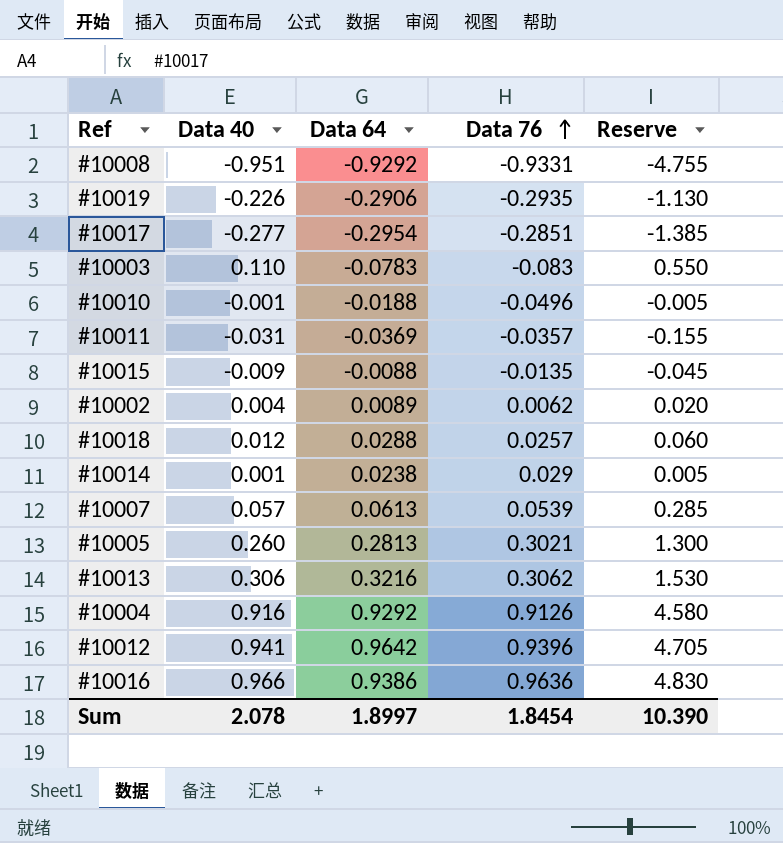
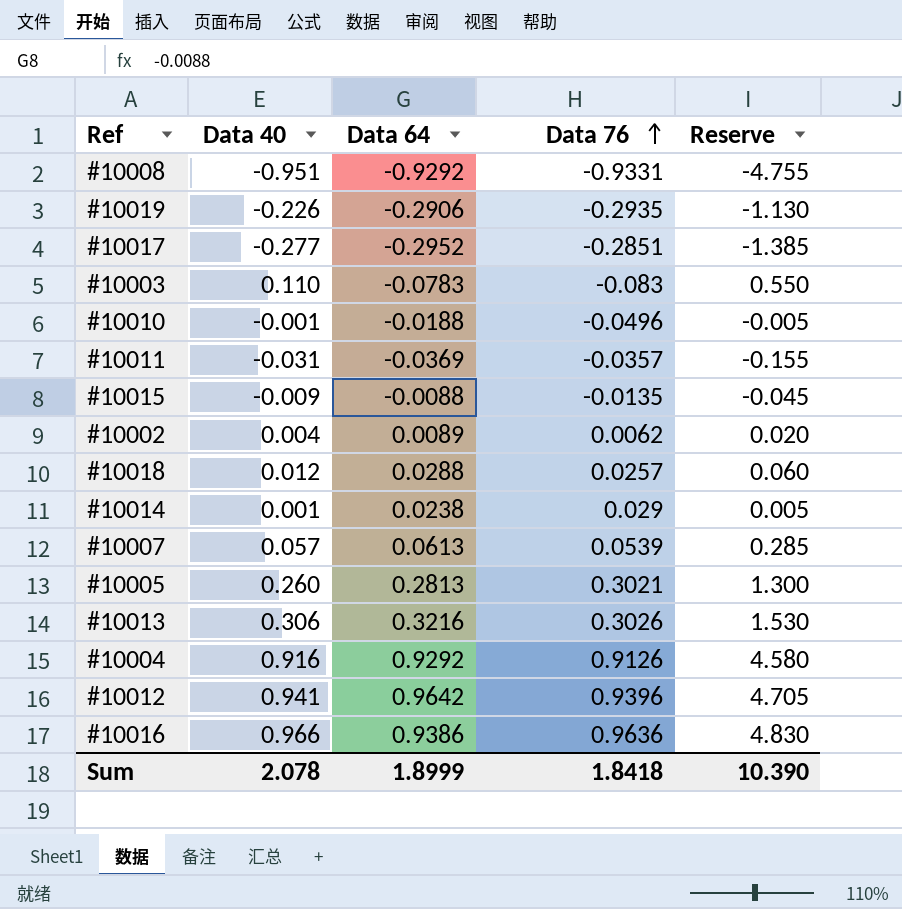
#10017 | Data 64: -0.2954 -> -0.2952
#10013 | Data 76: 0.3062 -> 0.3026
Sum | Data 64: 1.8997 -> 1.8999
Sum | Data 76: 1.8454 -> 1.8418

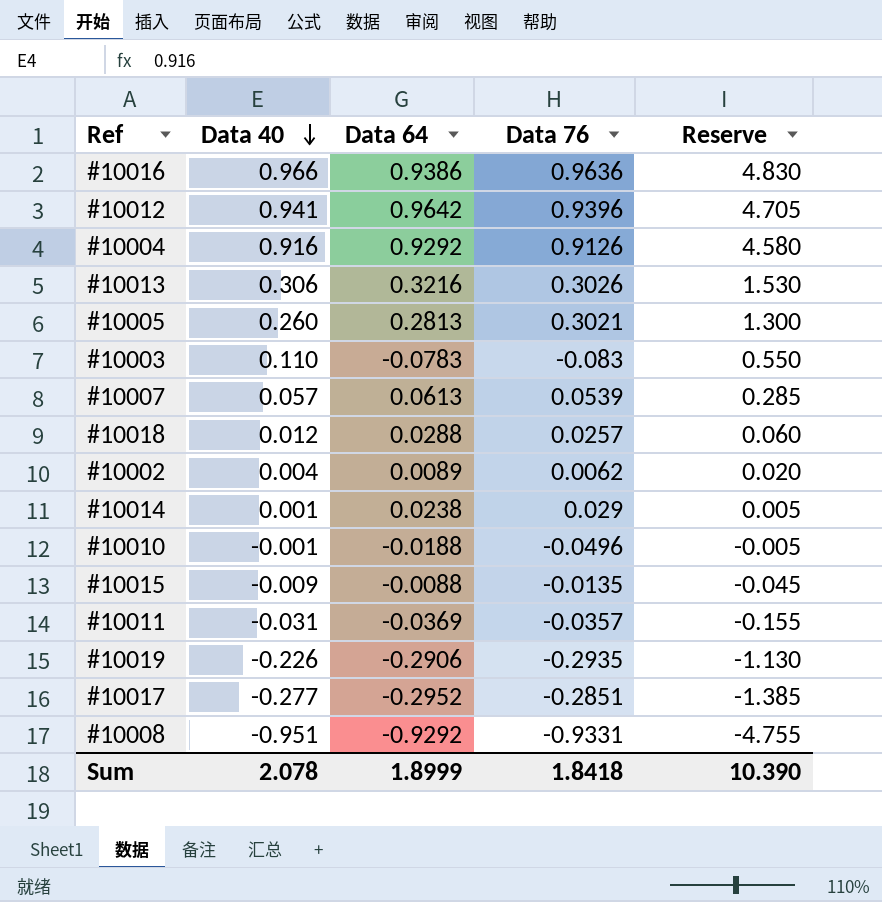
row order: Data 76 ascending -> Data 40 descending

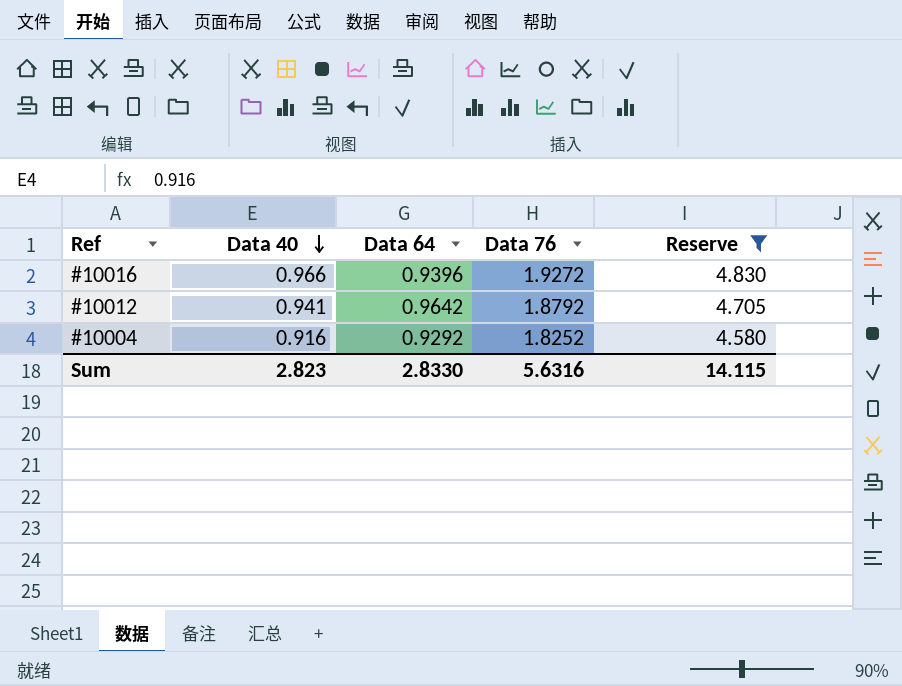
filter: none -> Reserve >= 4.580
#10016 | Data 64: 0.9386 -> 0.9396
#10016 | Data 76: 0.9636 -> 1.9272
#10012 | Data 76: 0.9396 -> 1.8792
#10004 | Data 76: 0.9126 -> 1.8252
Sum | Data 40: 2.078 -> 2.823
Sum | Data 64: 1.8999 -> 2.8330
Sum | Data 76: 1.8418 -> 5.6316
Sum | Reserve: 10.390 -> 14.115

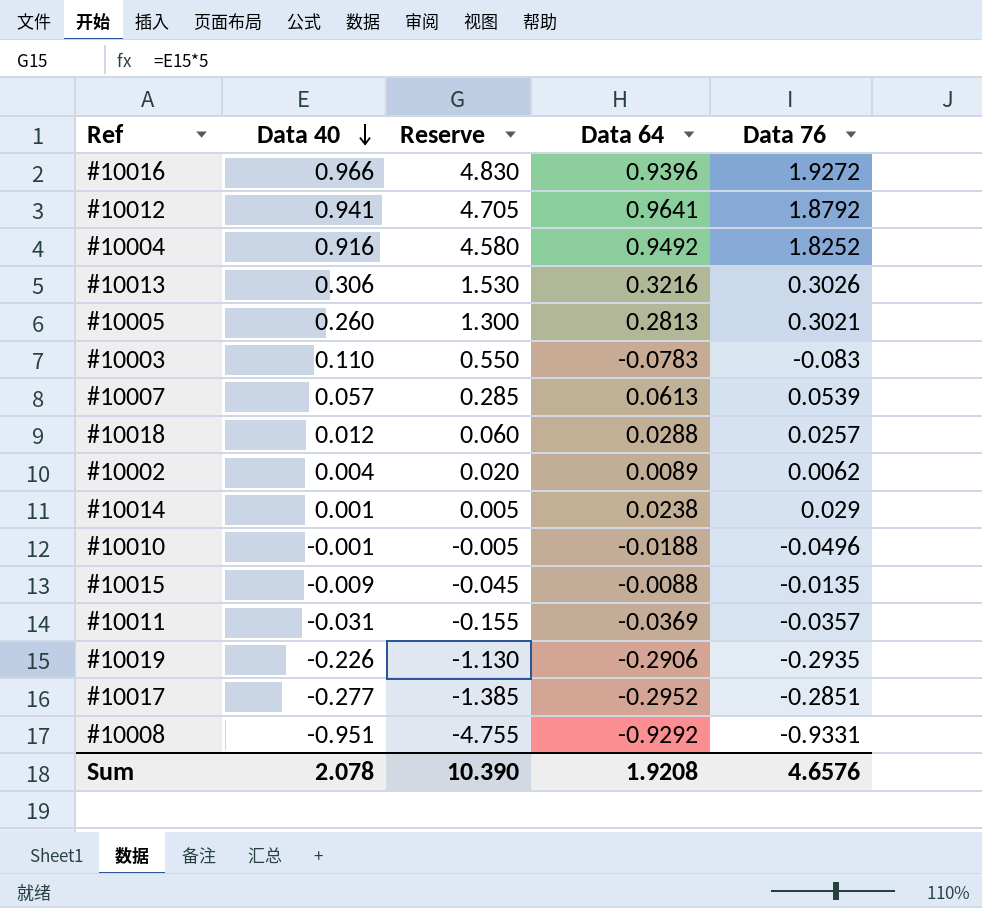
filter: Reserve >= 4.580 -> none
column Reserve | position: 5 -> 3
#10012 | Data 64: 0.9642 -> 0.9641
#10004 | Data 64: 0.9292 -> 0.9492
Sum | Data 40: 2.823 -> 2.078
Sum | Reserve: 14.115 -> 10.390
Sum | Data 64: 2.8330 -> 1.9208
Sum | Data 76: 5.6316 -> 4.6576

